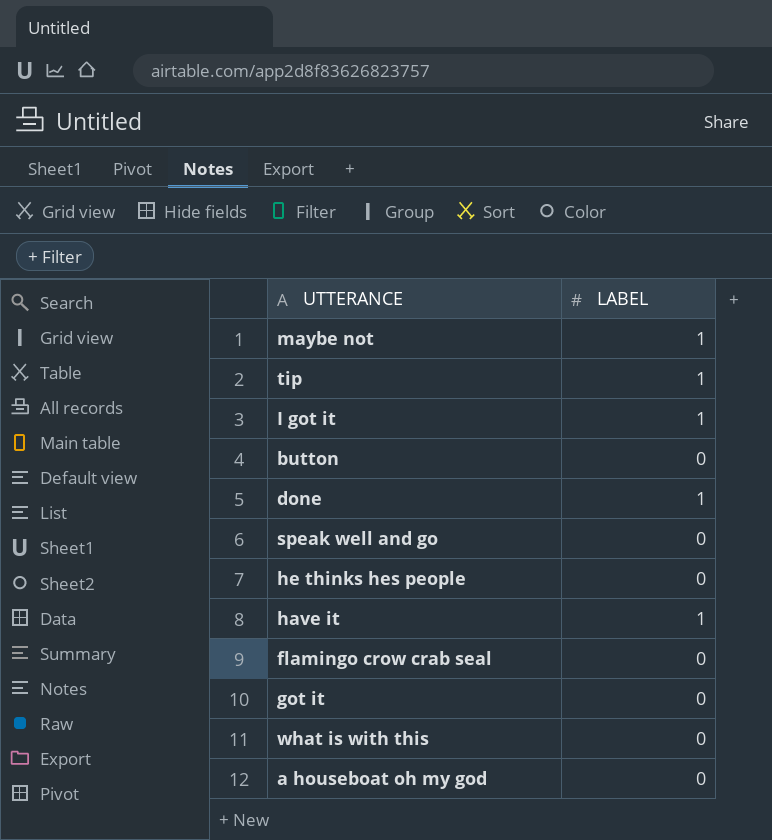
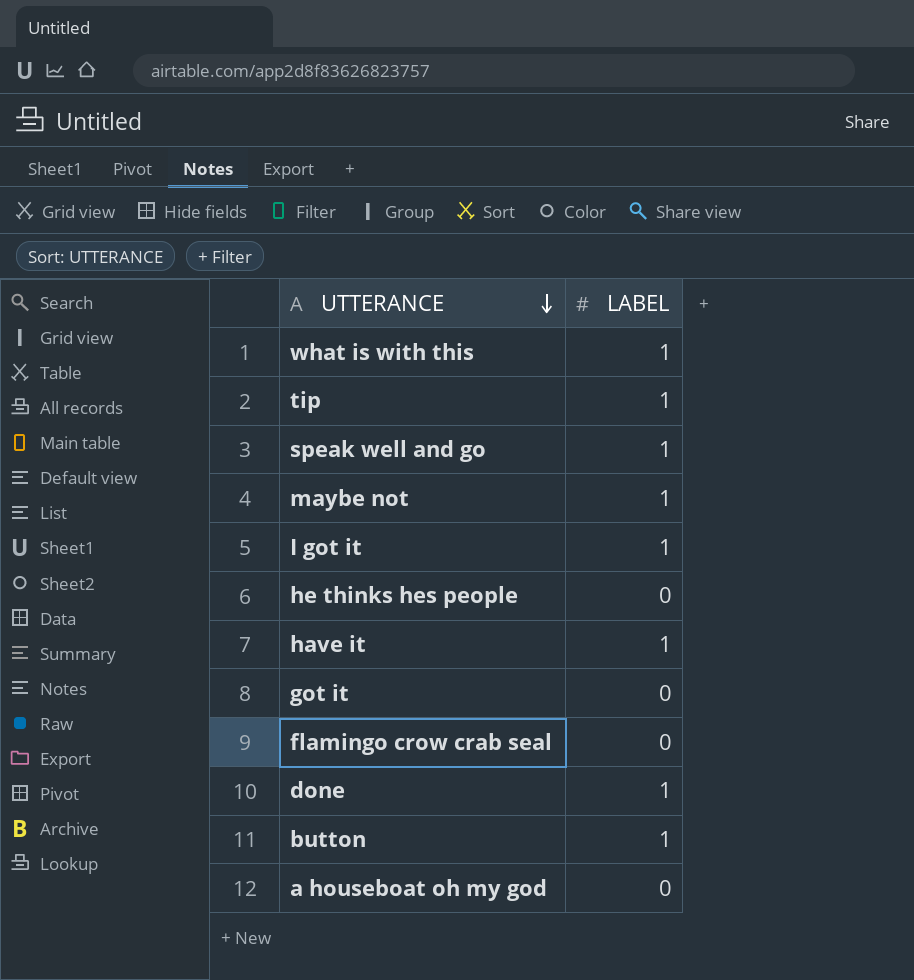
row order: none -> UTTERANCE descending
what is with this | LABEL: 0 -> 1
speak well and go | LABEL: 0 -> 1
button | LABEL: 0 -> 1

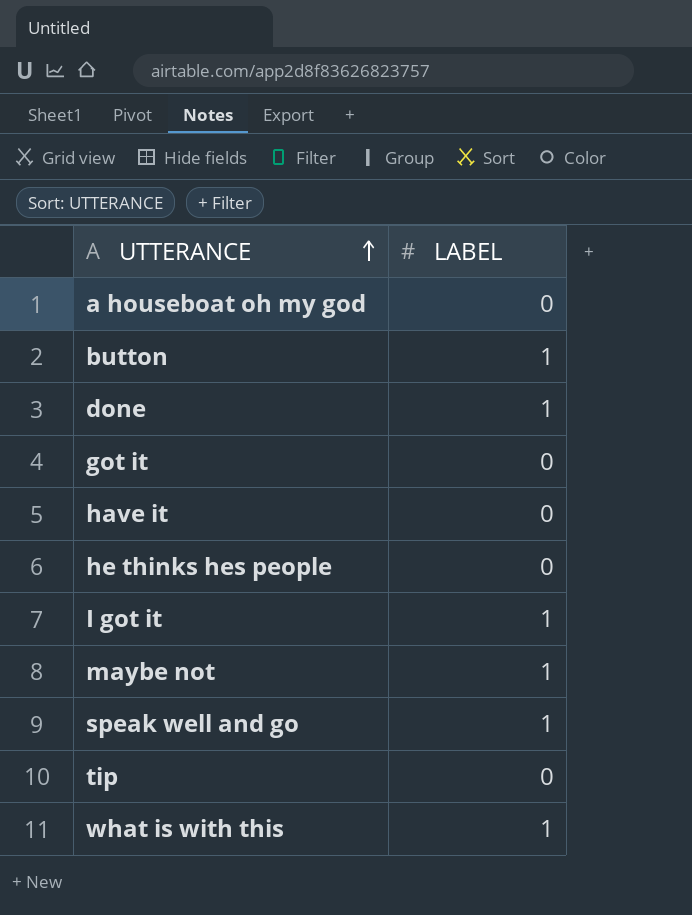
row order: UTTERANCE descending -> UTTERANCE ascending
row flamingo crow crab seal: 0 -> none
have it | LABEL: 1 -> 0
tip | LABEL: 1 -> 0

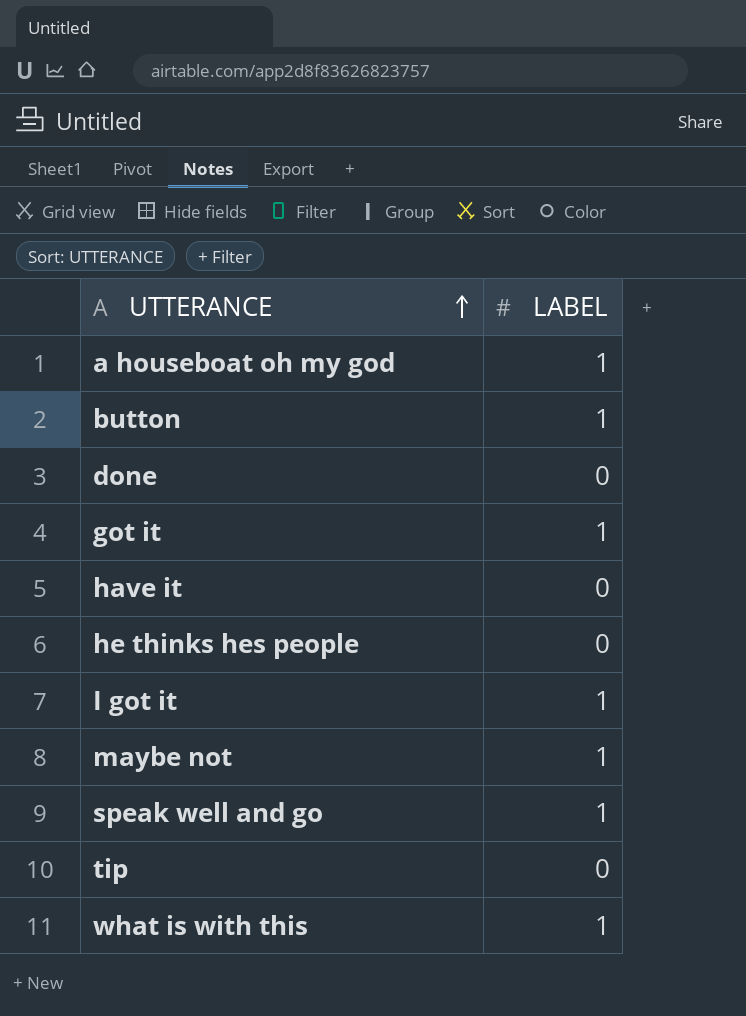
a houseboat oh my god | LABEL: 0 -> 1
done | LABEL: 1 -> 0
got it | LABEL: 0 -> 1

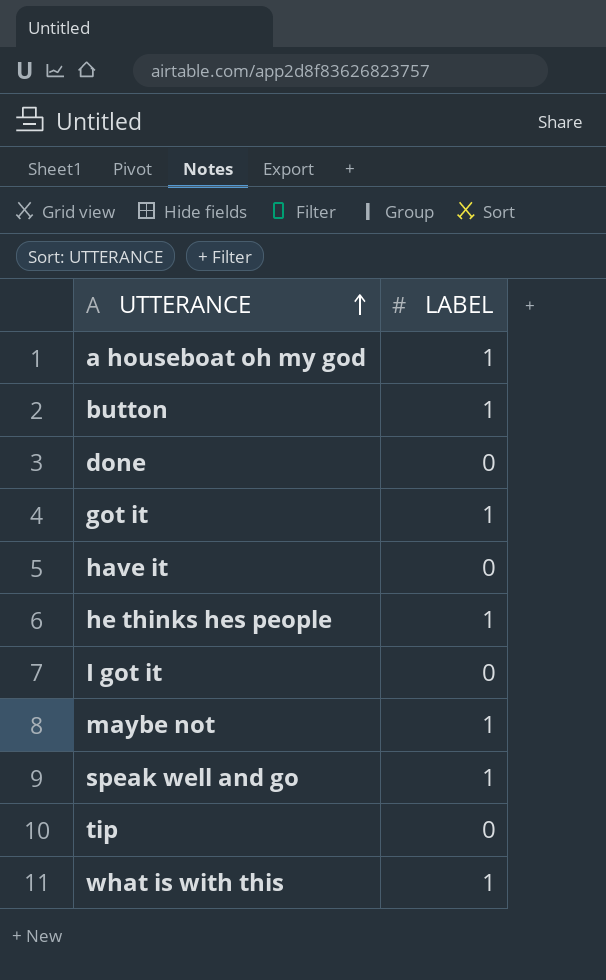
he thinks hes people | LABEL: 0 -> 1
I got it | LABEL: 1 -> 0

